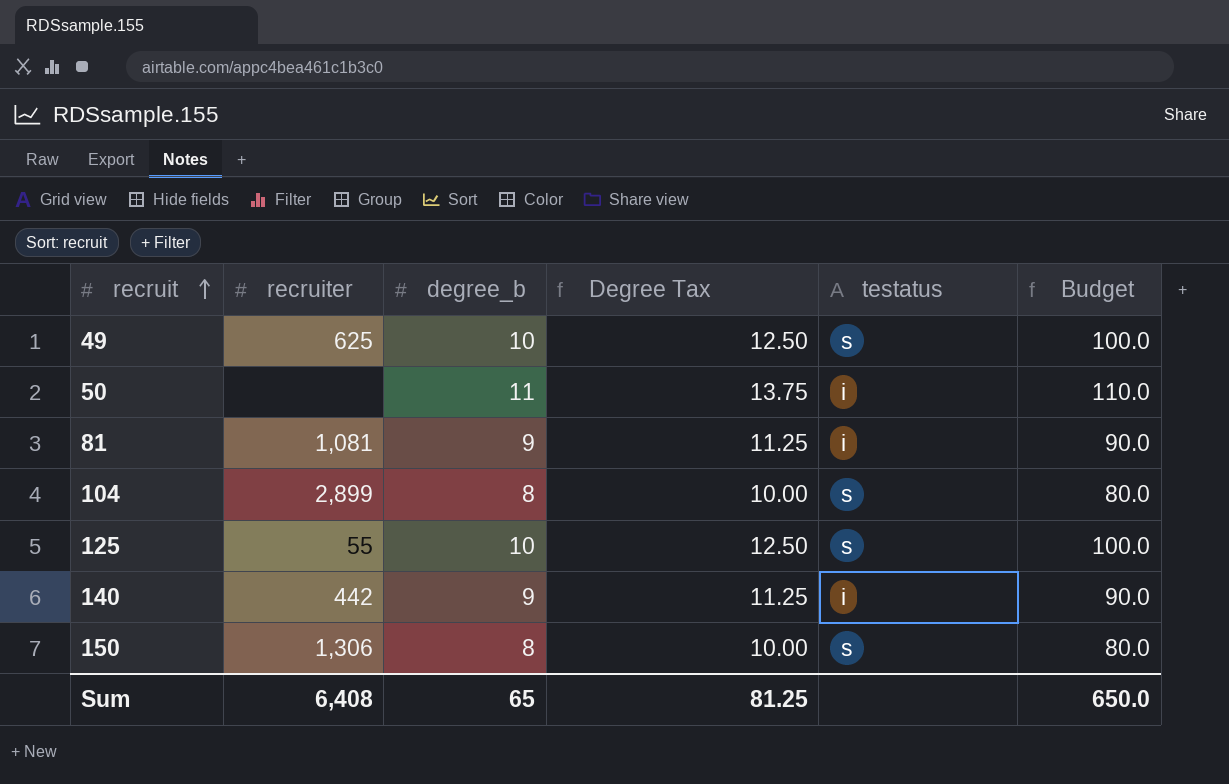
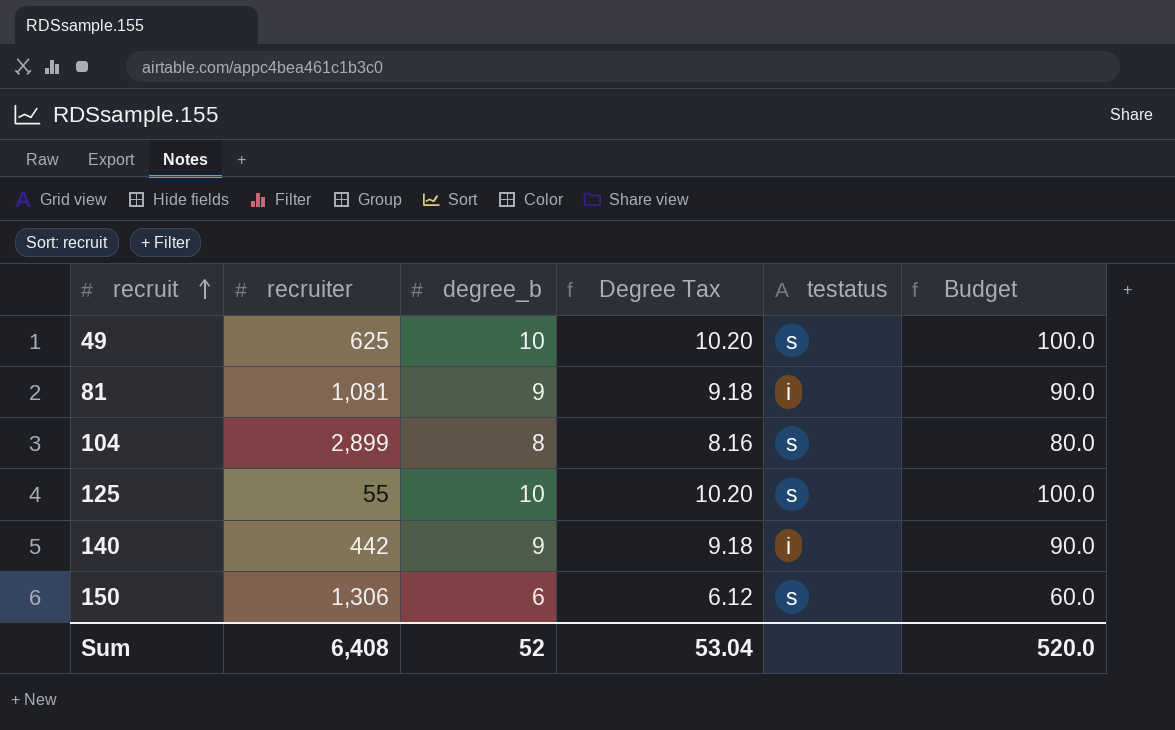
column Degree Tax | formula: [degree_b] * 1.25 -> [degree_b] * 1.02
row 50: none | 11 | 13.75 | i | 110.0 -> none
150 | degree_b: 8 -> 6
150 | Budget: 80.0 -> 60.0
Sum | degree_b: 65 -> 52
Sum | Degree Tax: 81.25 -> 53.04
Sum | Budget: 650.0 -> 520.0

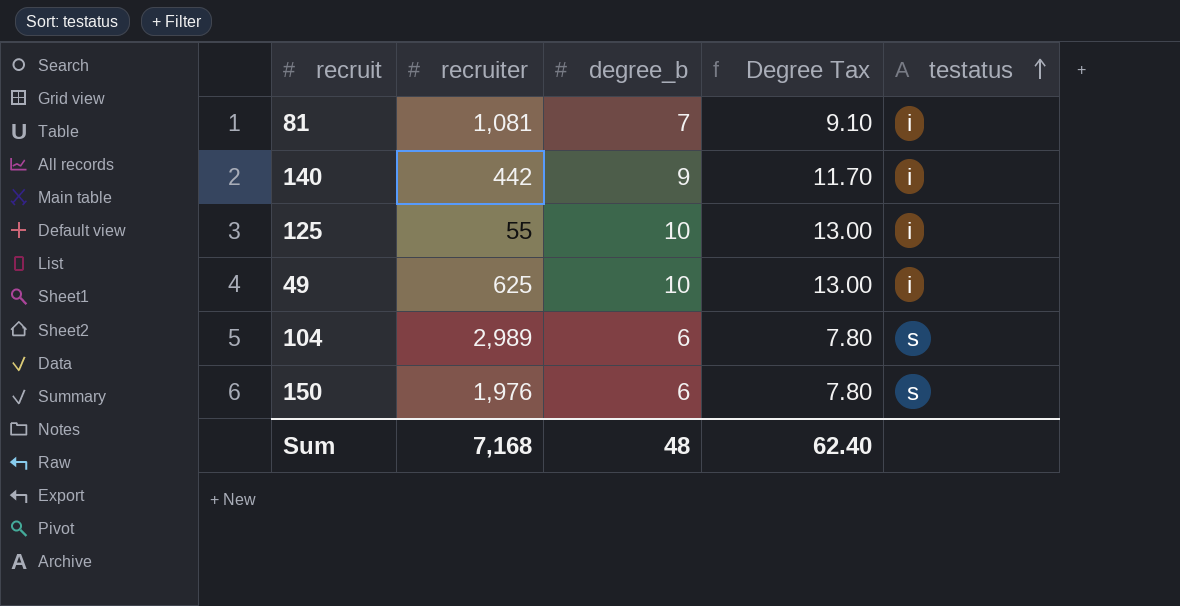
row order: recruit ascending -> testatus ascending
column Budget | formula: [degree_b] * 10 -> none
column Degree Tax | formula: [degree_b] * 1.02 -> [degree_b] * 1.3
81 | degree_b: 9 -> 7
125 | testatus: s -> i
49 | testatus: s -> i
104 | recruiter: 2,899 -> 2,989
104 | degree_b: 8 -> 6
150 | recruiter: 1,306 -> 1,976
Sum | recruiter: 6,408 -> 7,168
Sum | degree_b: 52 -> 48
Sum | Degree Tax: 53.04 -> 62.40

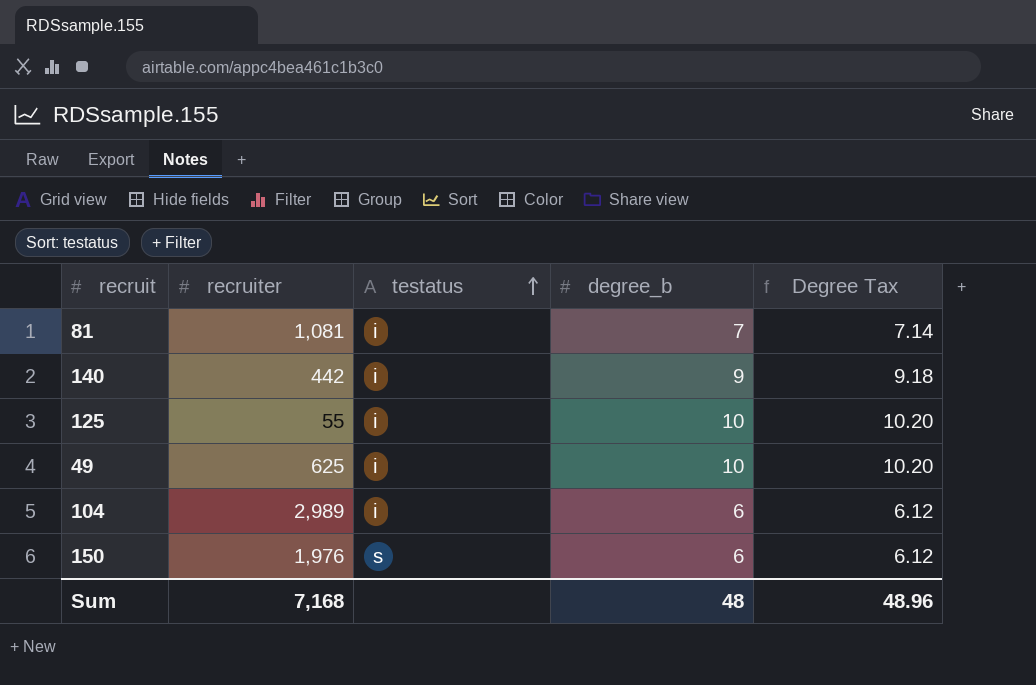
column testatus | position: 5 -> 3
column Degree Tax | formula: [degree_b] * 1.3 -> [degree_b] * 1.02
104 | testatus: s -> i
Sum | Degree Tax: 62.40 -> 48.96

